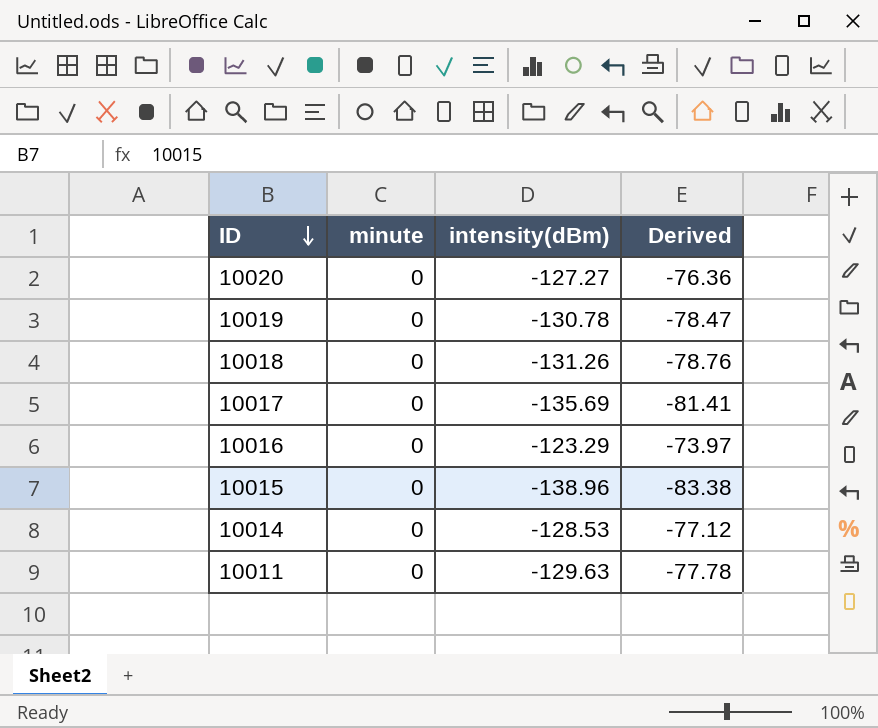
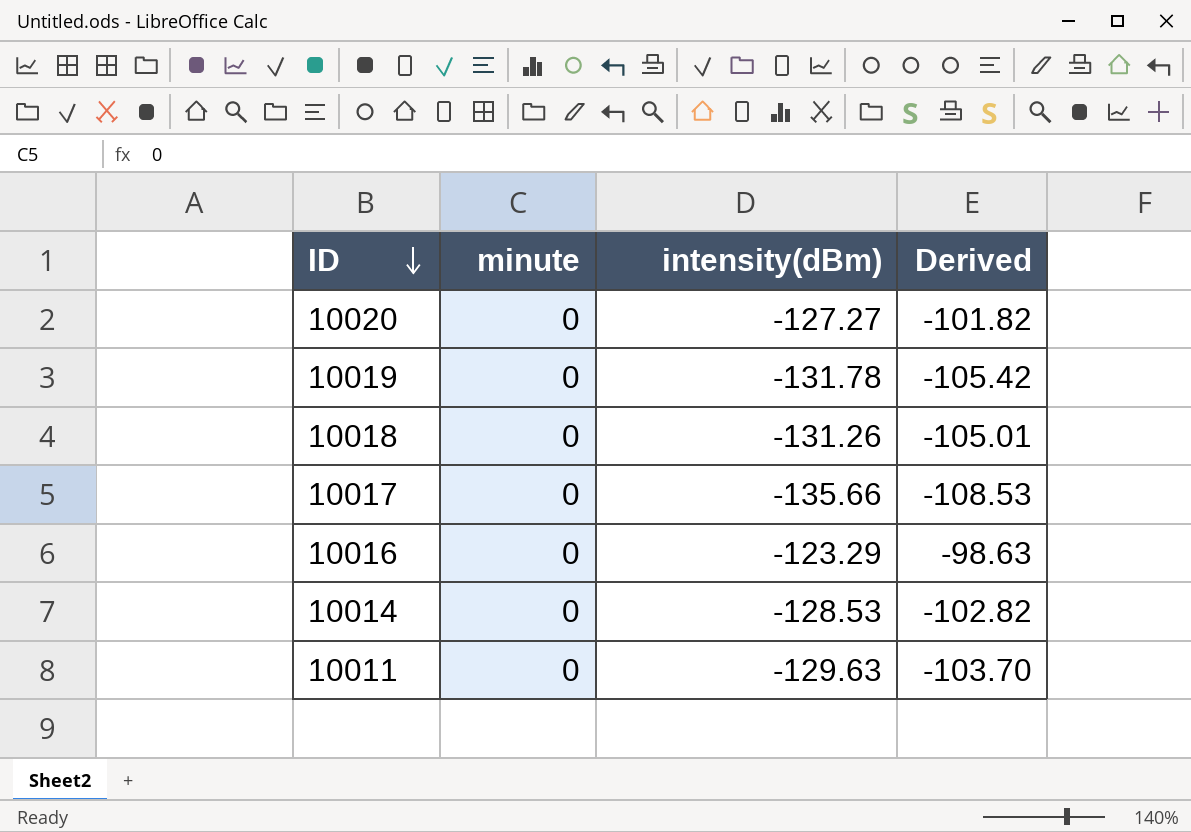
column Derived | formula: [intensity(dBm)] * 0.6 -> [intensity(dBm)] * 0.8
row 10015: 0 | -138.96 | -83.38 -> none
10019 | intensity(dBm): -130.78 -> -131.78
10017 | intensity(dBm): -135.69 -> -135.66

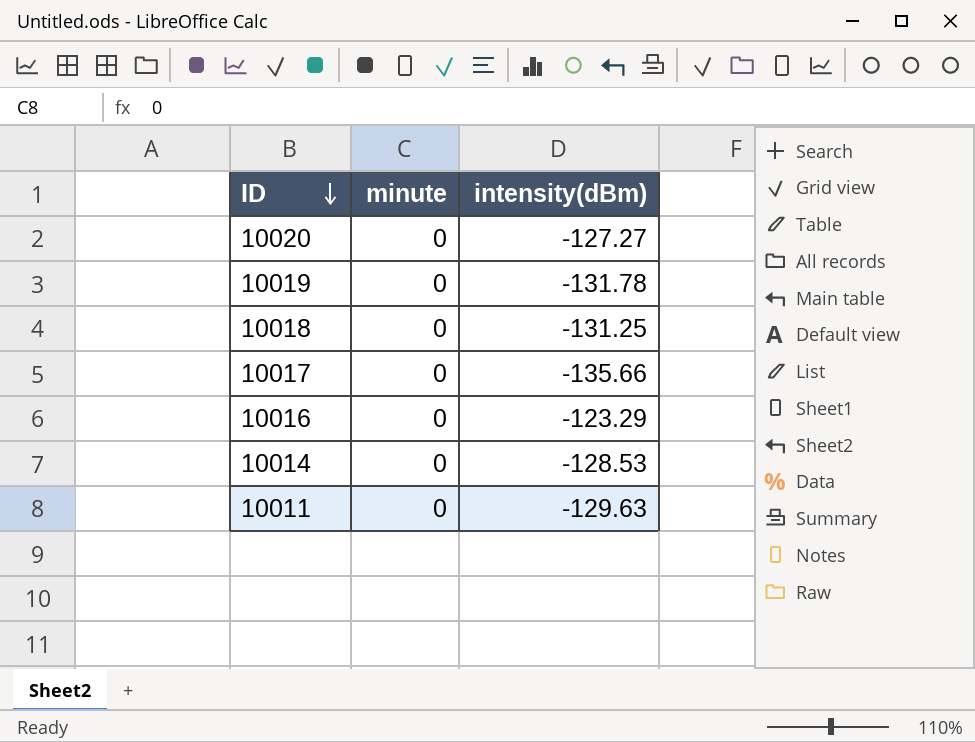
column Derived | formula: [intensity(dBm)] * 0.8 -> none
10018 | intensity(dBm): -131.26 -> -131.25

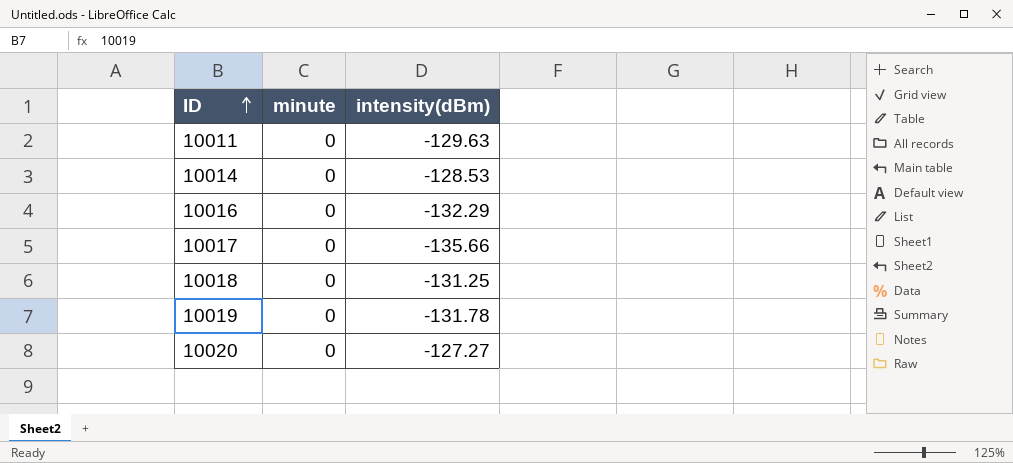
row order: ID descending -> ID ascending
10016 | intensity(dBm): -123.29 -> -132.29

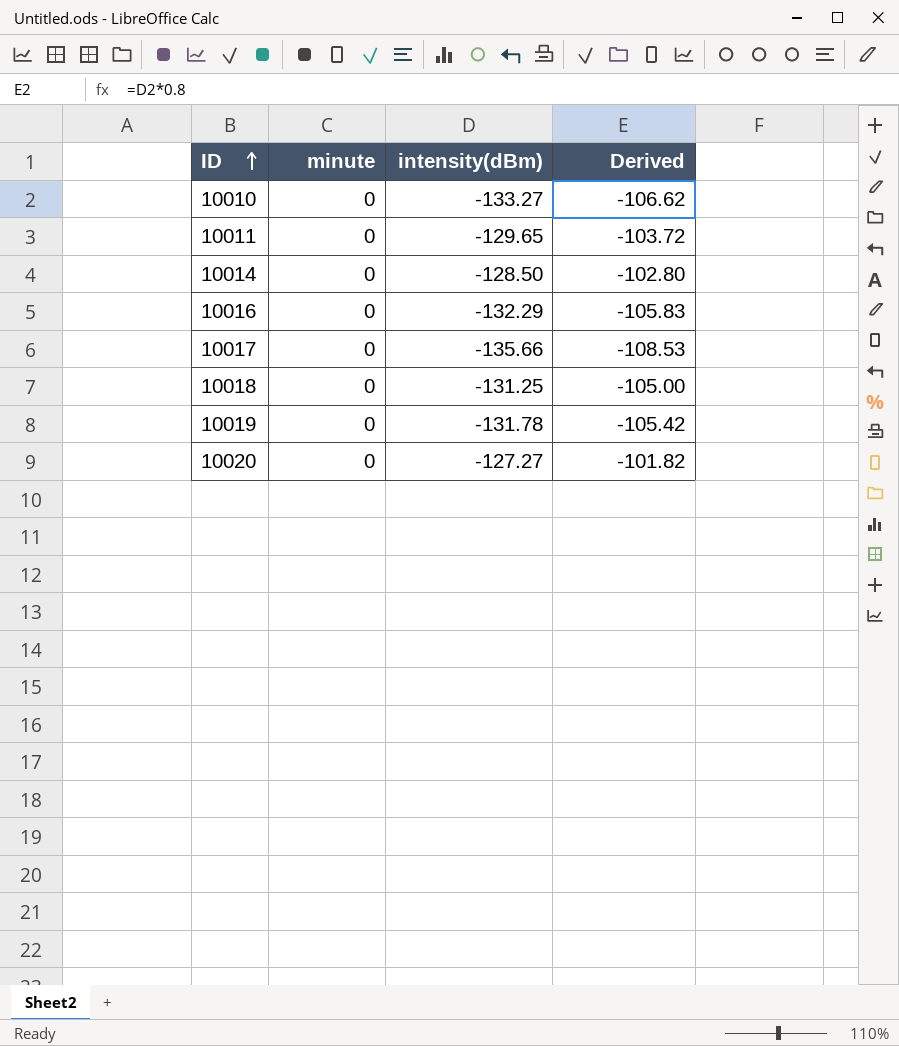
column Derived | formula: none -> [intensity(dBm)] * 0.8
row 10010: none -> 0 | -133.27 | -106.62
10011 | intensity(dBm): -129.63 -> -129.65
10014 | intensity(dBm): -128.53 -> -128.50

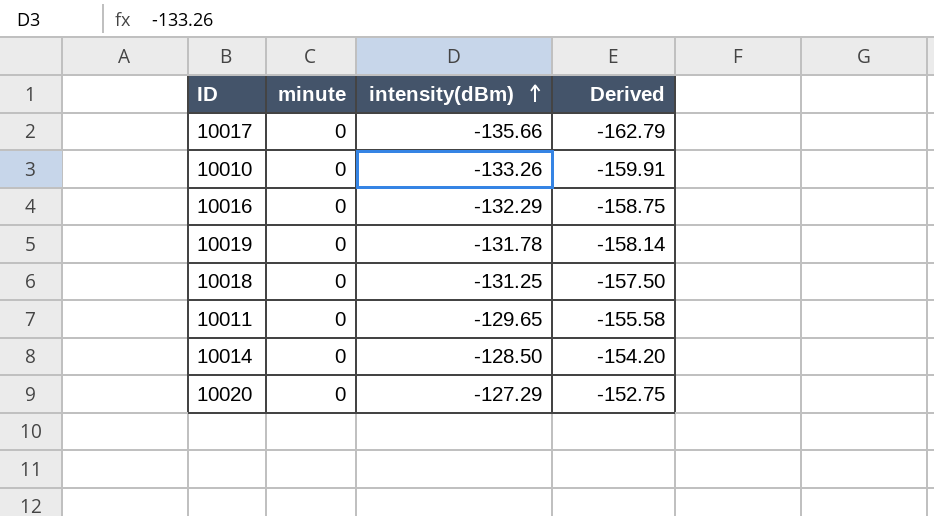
row order: ID ascending -> intensity(dBm) ascending
column Derived | formula: [intensity(dBm)] * 0.8 -> [intensity(dBm)] * 1.2
10010 | intensity(dBm): -133.27 -> -133.26
10020 | intensity(dBm): -127.27 -> -127.29

